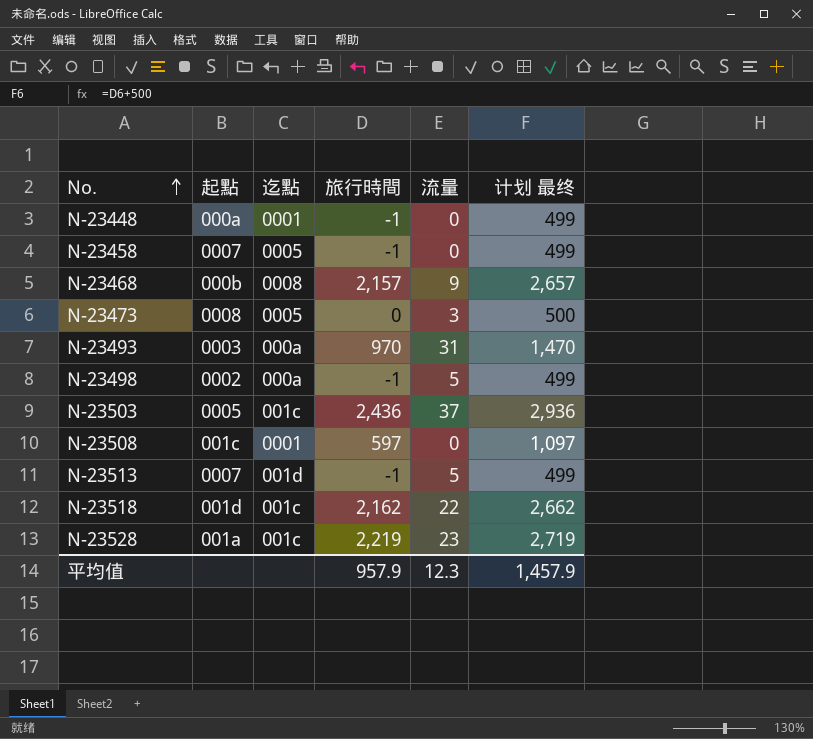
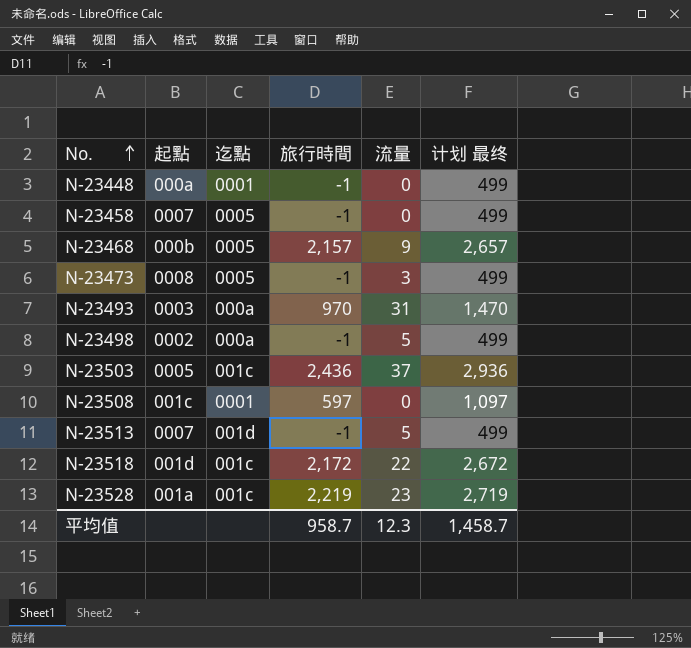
N-23468 | 迄點: 0008 -> 0005
N-23473 | 旅行時間: 0 -> -1
N-23473 | 计划 最终: 500 -> 499
N-23518 | 旅行時間: 2,162 -> 2,172
N-23518 | 计划 最终: 2,662 -> 2,672
平均值 | 旅行時間: 957.9 -> 958.7
平均值 | 计划 最终: 1,457.9 -> 1,458.7

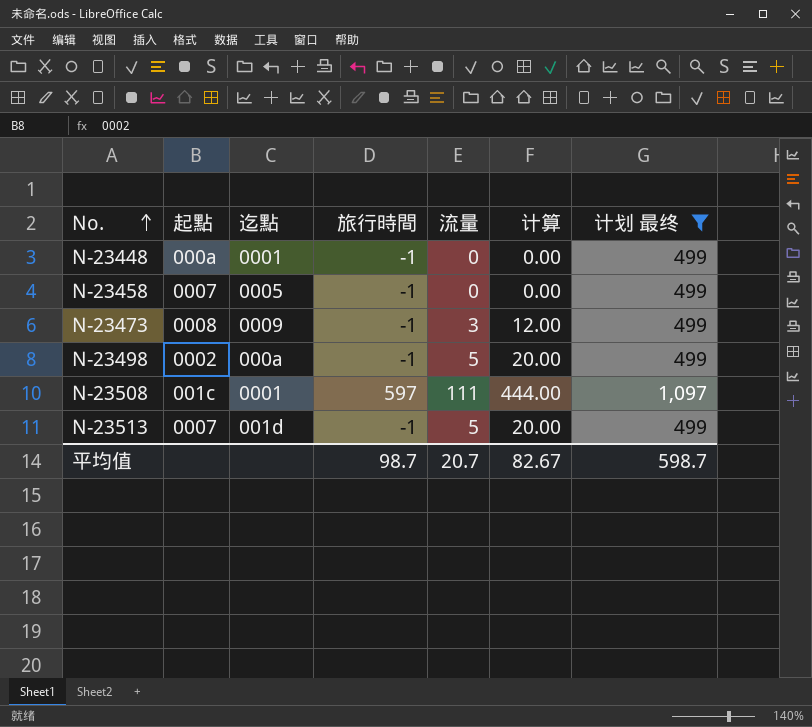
filter: none -> 计划 最终 <= 1,097
column 计算 | formula: none -> [流量] * 4
N-23473 | 迄點: 0005 -> 0009
N-23508 | 流量: 0 -> 111
平均值 | 旅行時間: 958.7 -> 98.7
平均值 | 流量: 12.3 -> 20.7
平均值 | 计划 最终: 1,458.7 -> 598.7

